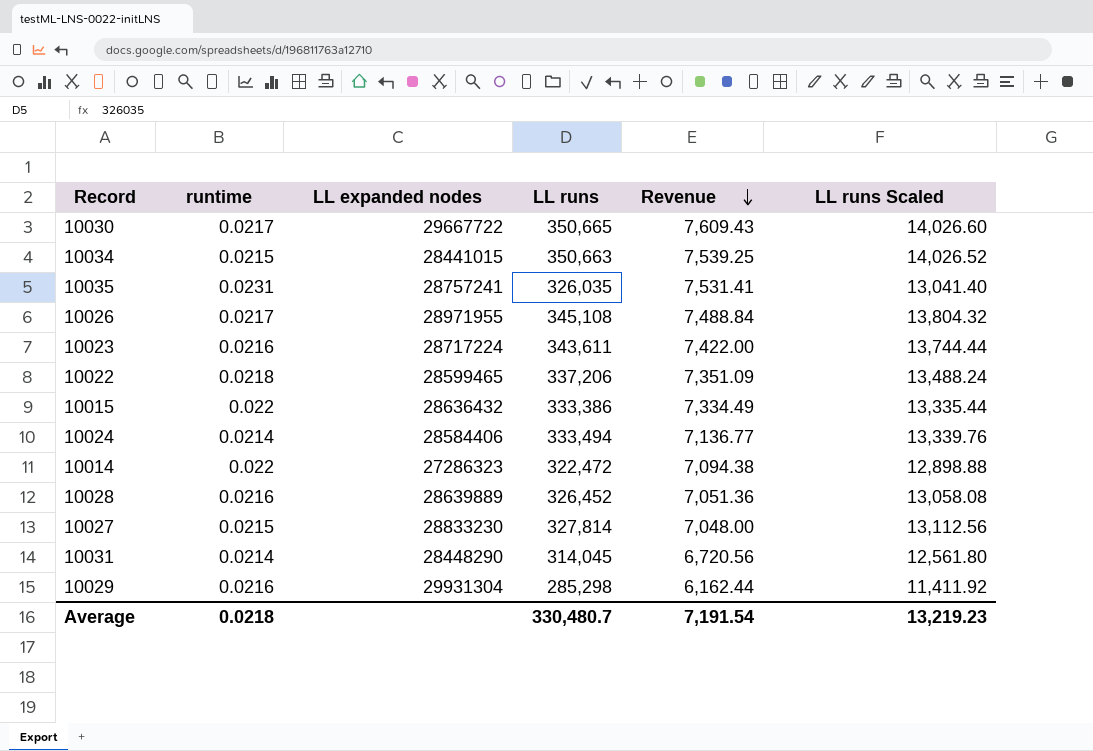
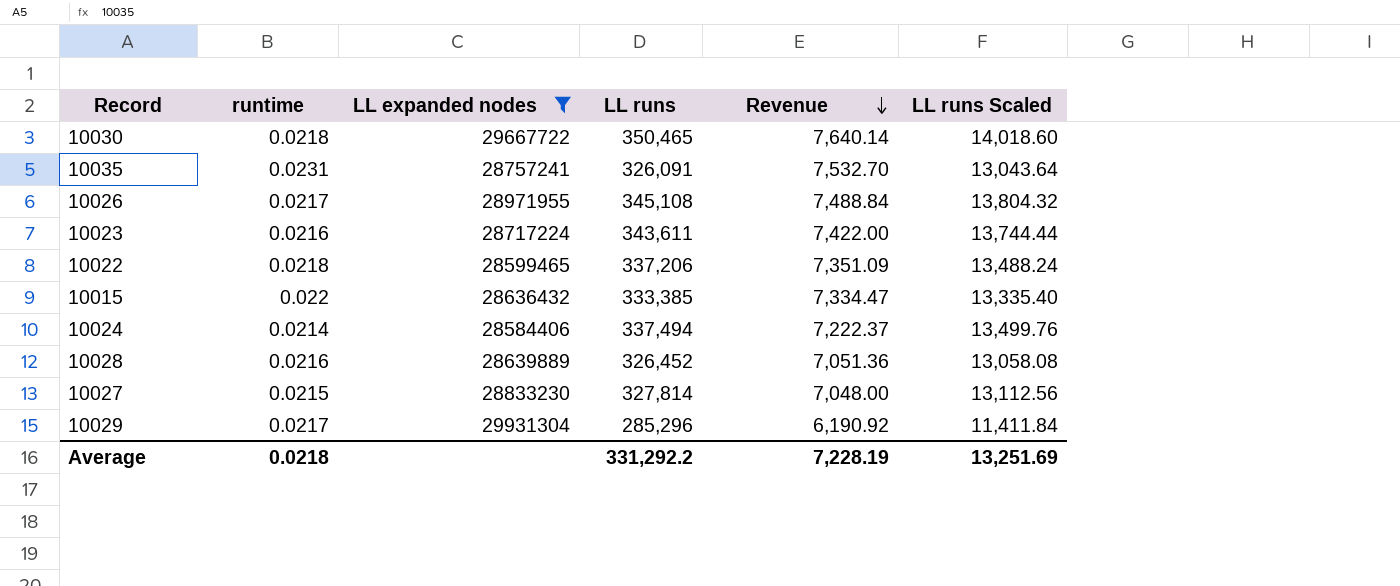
filter: none -> LL expanded nodes >= 28584406
10030 | runtime: 0.0217 -> 0.0218
10030 | LL runs: 350,665 -> 350,465
10030 | Revenue: 7,609.43 -> 7,640.14
10030 | LL runs Scaled: 14,026.60 -> 14,018.60
10035 | LL runs: 326,035 -> 326,091
10035 | Revenue: 7,531.41 -> 7,532.70
10035 | LL runs Scaled: 13,041.40 -> 13,043.64
10015 | LL runs: 333,386 -> 333,385
10015 | Revenue: 7,334.49 -> 7,334.47
10015 | LL runs Scaled: 13,335.44 -> 13,335.40
10024 | LL runs: 333,494 -> 337,494
10024 | Revenue: 7,136.77 -> 7,222.37
10024 | LL runs Scaled: 13,339.76 -> 13,499.76
10029 | runtime: 0.0216 -> 0.0217
10029 | LL runs: 285,298 -> 285,296
10029 | Revenue: 6,162.44 -> 6,190.92
10029 | LL runs Scaled: 11,411.92 -> 11,411.84
Average | LL runs: 330,480.7 -> 331,292.2
Average | Revenue: 7,191.54 -> 7,228.19
Average | LL runs Scaled: 13,219.23 -> 13,251.69

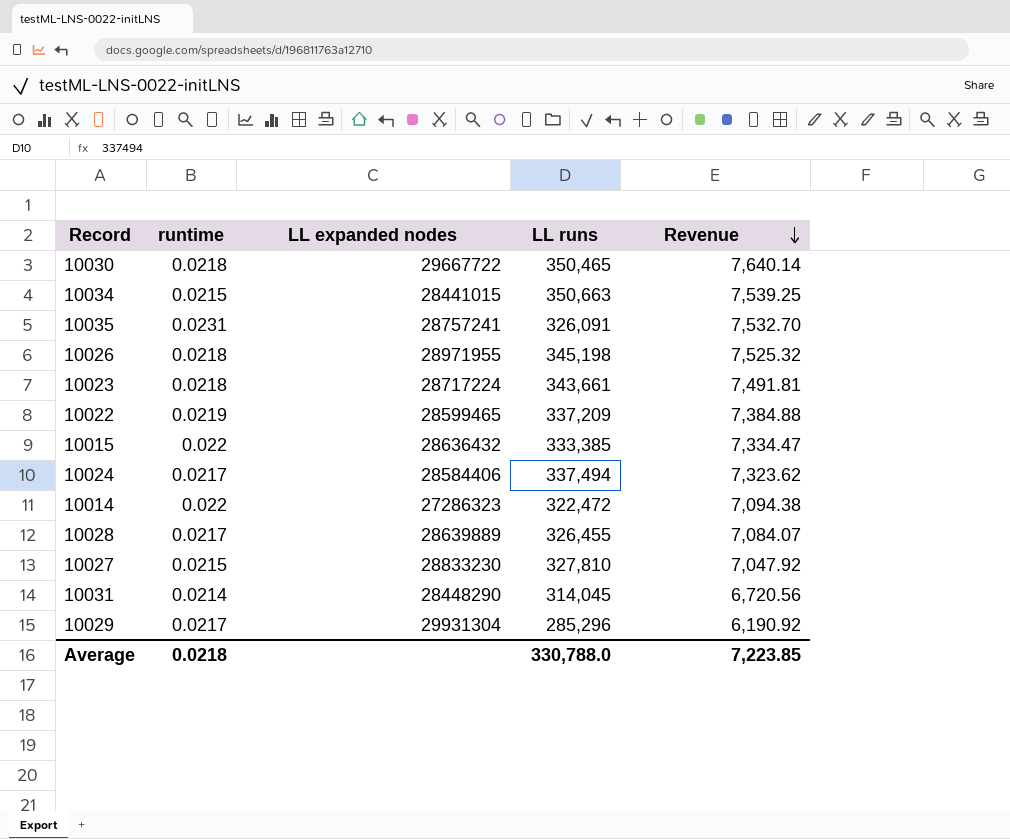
filter: LL expanded nodes >= 28584406 -> none
column LL runs Scaled | formula: [LL runs] * 0.04 -> none
10026 | runtime: 0.0217 -> 0.0218
10026 | LL runs: 345,108 -> 345,198
10026 | Revenue: 7,488.84 -> 7,525.32
10023 | runtime: 0.0216 -> 0.0218
10023 | LL runs: 343,611 -> 343,661
10023 | Revenue: 7,422.00 -> 7,491.81
10022 | runtime: 0.0218 -> 0.0219
10022 | LL runs: 337,206 -> 337,209
10022 | Revenue: 7,351.09 -> 7,384.88
10024 | runtime: 0.0214 -> 0.0217
10024 | Revenue: 7,222.37 -> 7,323.62
10028 | runtime: 0.0216 -> 0.0217
10028 | LL runs: 326,452 -> 326,455
10028 | Revenue: 7,051.36 -> 7,084.07
10027 | LL runs: 327,814 -> 327,810
10027 | Revenue: 7,048.00 -> 7,047.92
Average | LL runs: 331,292.2 -> 330,788.0
Average | Revenue: 7,228.19 -> 7,223.85

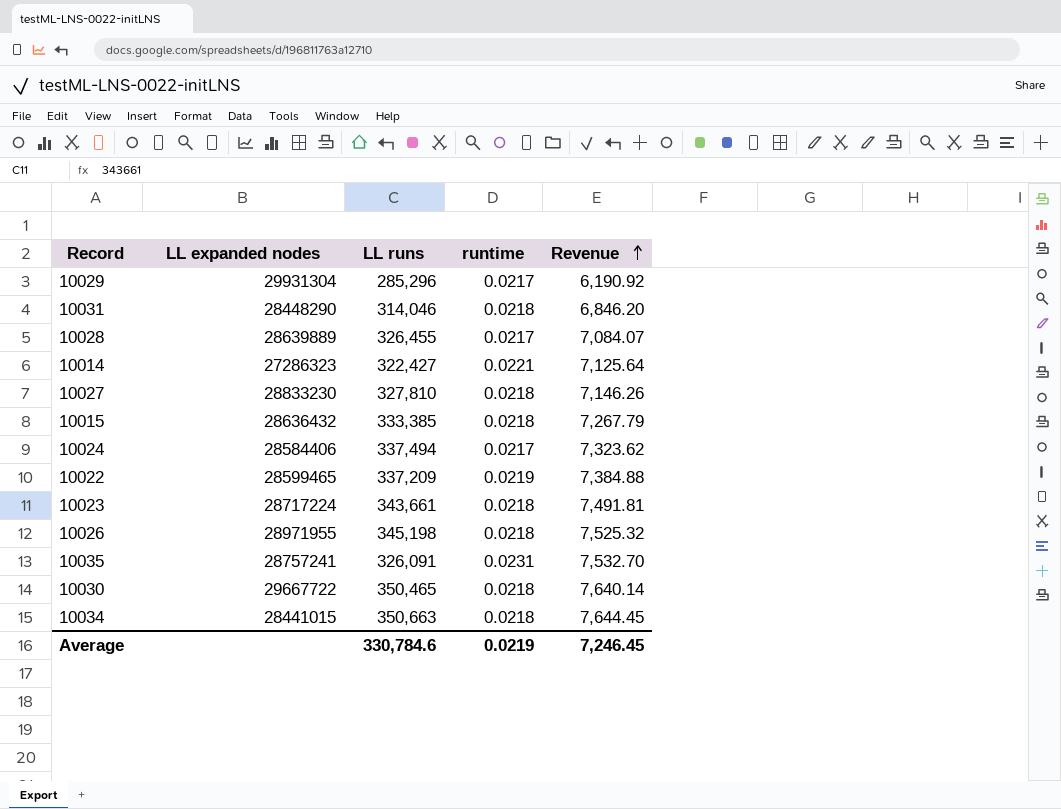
row order: Revenue descending -> Revenue ascending
column runtime | position: 2 -> 4
10031 | LL runs: 314,045 -> 314,046
10031 | runtime: 0.0214 -> 0.0218
10031 | Revenue: 6,720.56 -> 6,846.20
10014 | LL runs: 322,472 -> 322,427
10014 | runtime: 0.022 -> 0.0221
10014 | Revenue: 7,094.38 -> 7,125.64
10027 | runtime: 0.0215 -> 0.0218
10027 | Revenue: 7,047.92 -> 7,146.26
10015 | runtime: 0.022 -> 0.0218
10015 | Revenue: 7,334.47 -> 7,267.79
10034 | runtime: 0.0215 -> 0.0218
10034 | Revenue: 7,539.25 -> 7,644.45
Average | LL runs: 330,788.0 -> 330,784.6
Average | runtime: 0.0218 -> 0.0219
Average | Revenue: 7,223.85 -> 7,246.45

